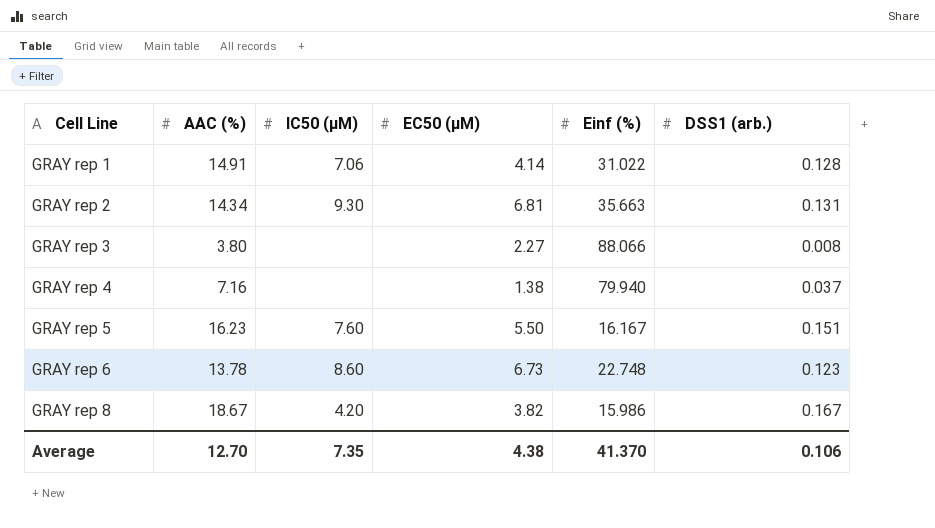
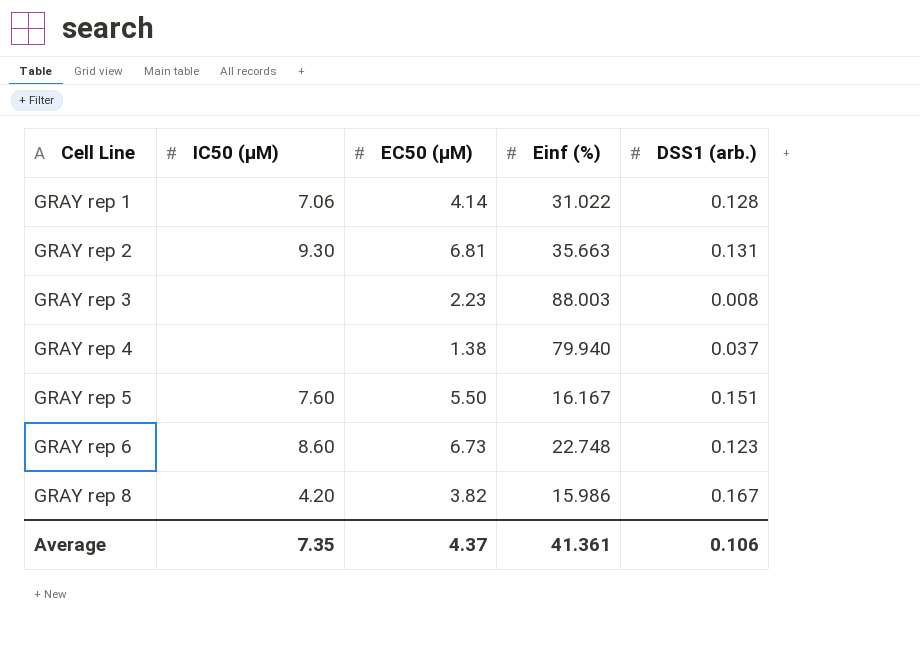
column AAC (%) | position: 2 -> none
GRAY rep 3 | EC50 (µM): 2.27 -> 2.23
GRAY rep 3 | Einf (%): 88.066 -> 88.003
Average | EC50 (µM): 4.38 -> 4.37
Average | Einf (%): 41.370 -> 41.361

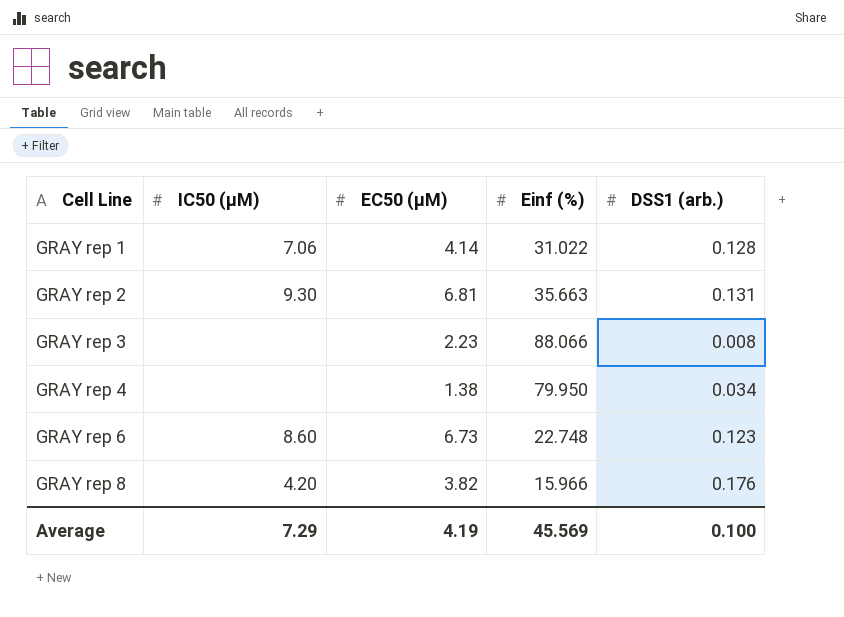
row GRAY rep 5: 7.60 | 5.50 | 16.167 | 0.151 -> none
GRAY rep 3 | Einf (%): 88.003 -> 88.066
GRAY rep 4 | Einf (%): 79.940 -> 79.950
GRAY rep 4 | DSS1 (arb.): 0.037 -> 0.034
GRAY rep 8 | Einf (%): 15.986 -> 15.966
GRAY rep 8 | DSS1 (arb.): 0.167 -> 0.176
Average | IC50 (µM): 7.35 -> 7.29
Average | EC50 (µM): 4.37 -> 4.19
Average | Einf (%): 41.361 -> 45.569
Average | DSS1 (arb.): 0.106 -> 0.100

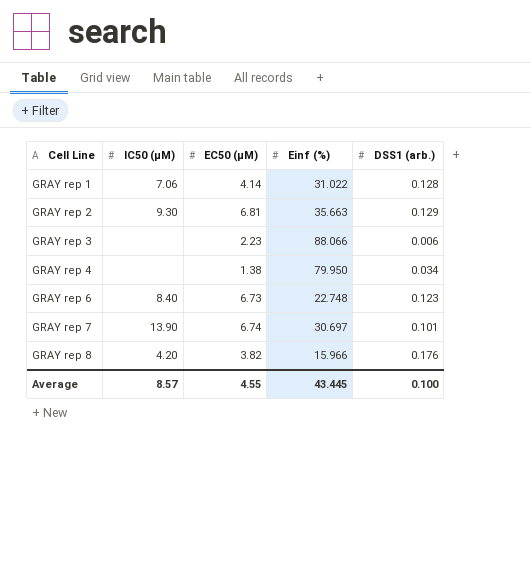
GRAY rep 2 | DSS1 (arb.): 0.131 -> 0.129
GRAY rep 3 | DSS1 (arb.): 0.008 -> 0.006
GRAY rep 6 | IC50 (µM): 8.60 -> 8.40
row GRAY rep 7: none -> 13.90 | 6.74 | 30.697 | 0.101
Average | IC50 (µM): 7.29 -> 8.57
Average | EC50 (µM): 4.19 -> 4.55
Average | Einf (%): 45.569 -> 43.445

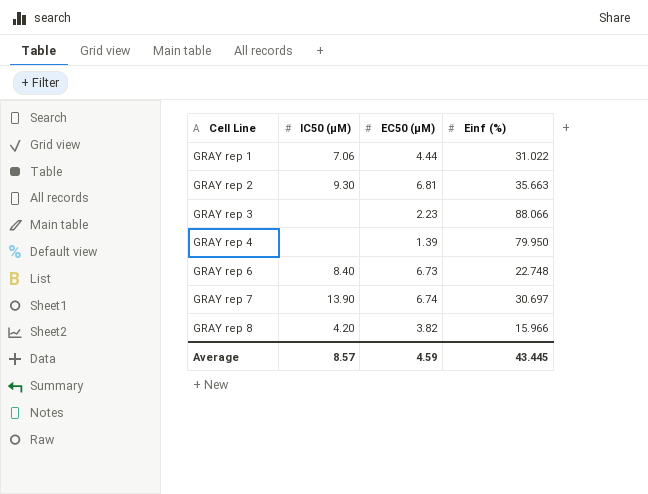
column DSS1 (arb.) | position: 5 -> none
GRAY rep 1 | EC50 (µM): 4.14 -> 4.44
GRAY rep 4 | EC50 (µM): 1.38 -> 1.39
Average | EC50 (µM): 4.55 -> 4.59

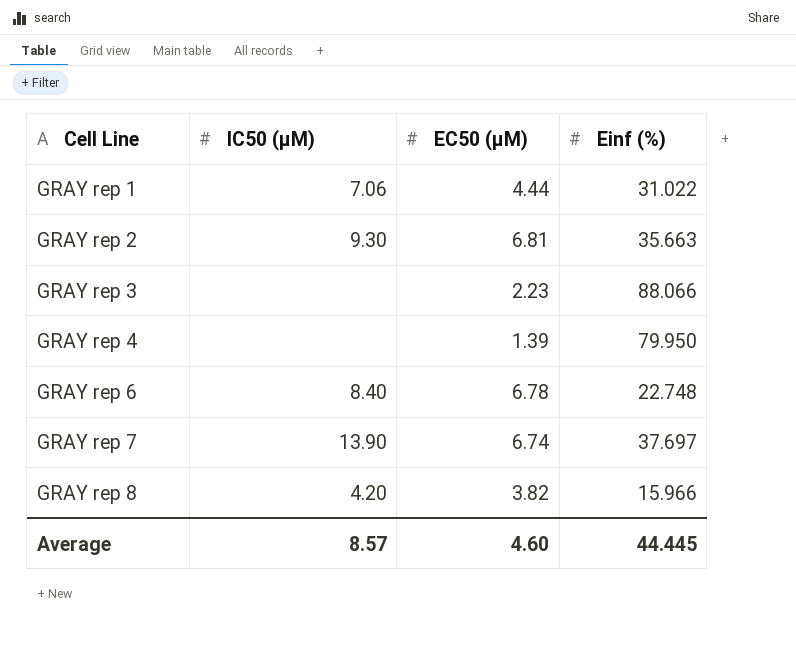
GRAY rep 6 | EC50 (µM): 6.73 -> 6.78
GRAY rep 7 | Einf (%): 30.697 -> 37.697
Average | EC50 (µM): 4.59 -> 4.60
Average | Einf (%): 43.445 -> 44.445

